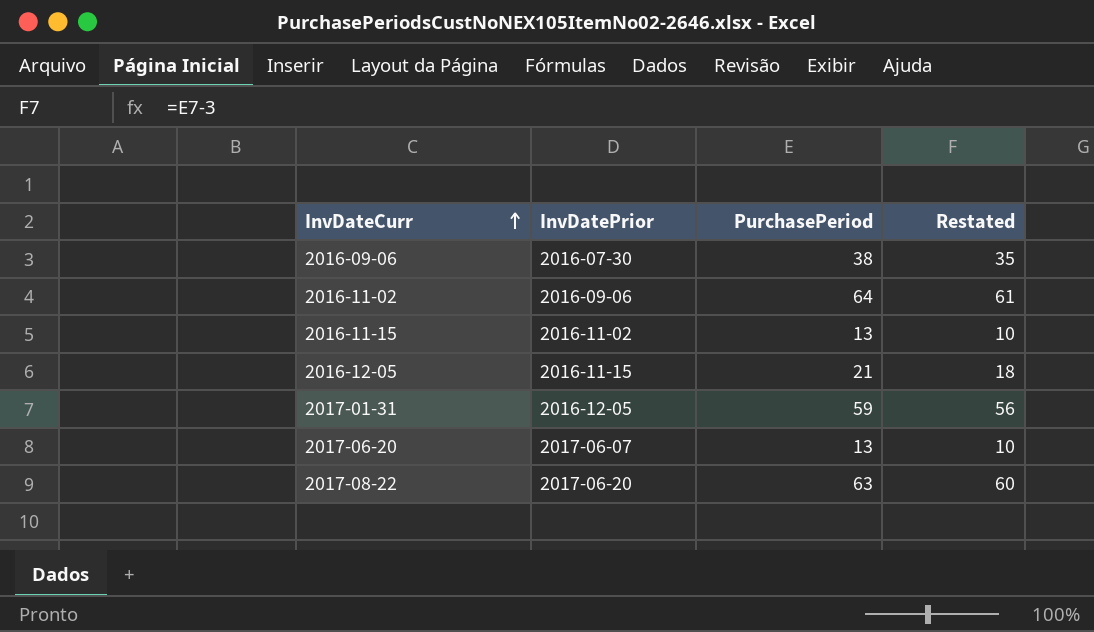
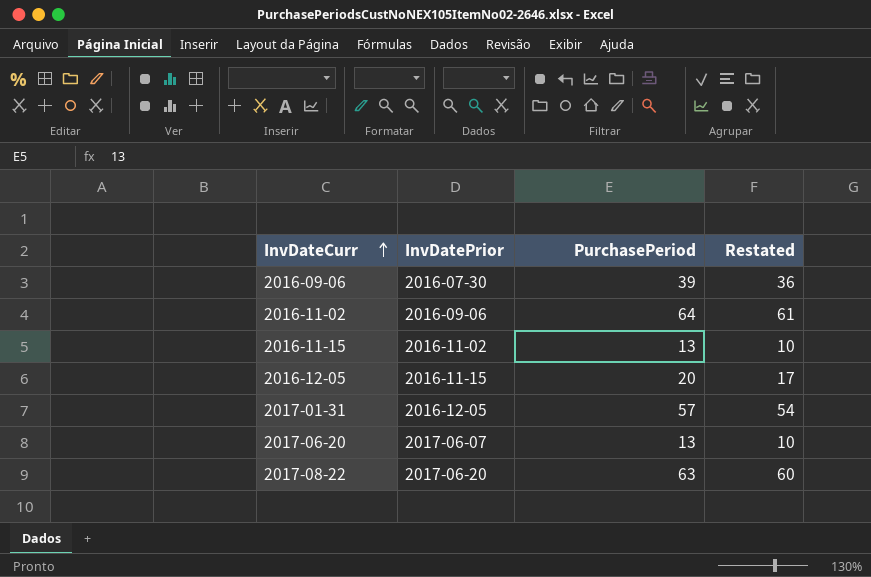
2016-09-06 | PurchasePeriod: 38 -> 39
2016-09-06 | Restated: 35 -> 36
2016-12-05 | PurchasePeriod: 21 -> 20
2016-12-05 | Restated: 18 -> 17
2017-01-31 | PurchasePeriod: 59 -> 57
2017-01-31 | Restated: 56 -> 54

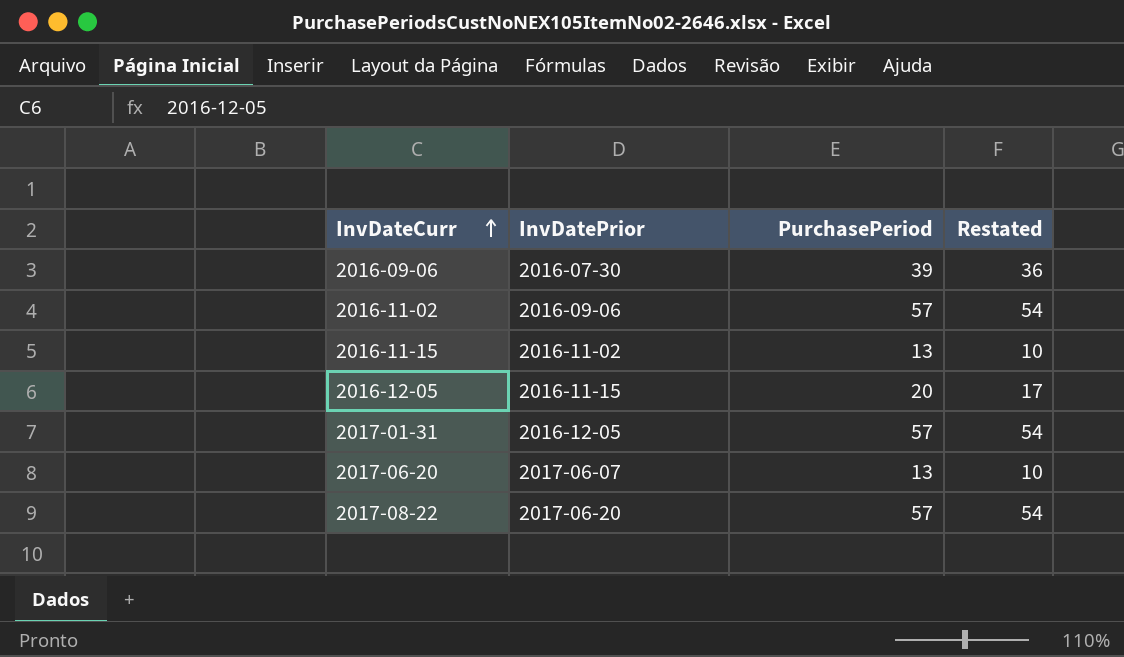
2016-11-02 | PurchasePeriod: 64 -> 57
2016-11-02 | Restated: 61 -> 54
2017-08-22 | PurchasePeriod: 63 -> 57
2017-08-22 | Restated: 60 -> 54

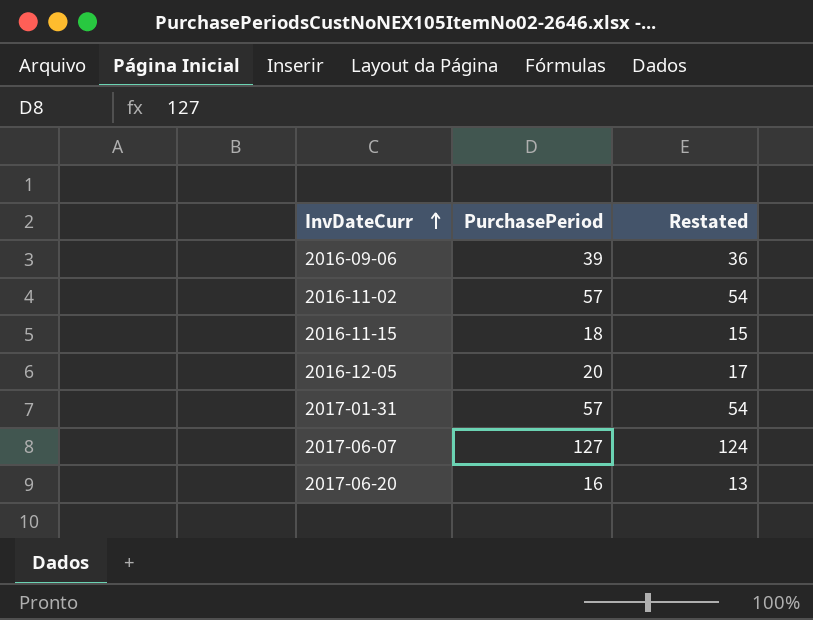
column InvDatePrior | position: 2 -> none
row 2017-08-22: 2017-06-20 | 57 | 54 -> none
2016-11-15 | PurchasePeriod: 13 -> 18
2016-11-15 | Restated: 10 -> 15
row 2017-06-07: none -> 127 | 124
2017-06-20 | PurchasePeriod: 13 -> 16
2017-06-20 | Restated: 10 -> 13

